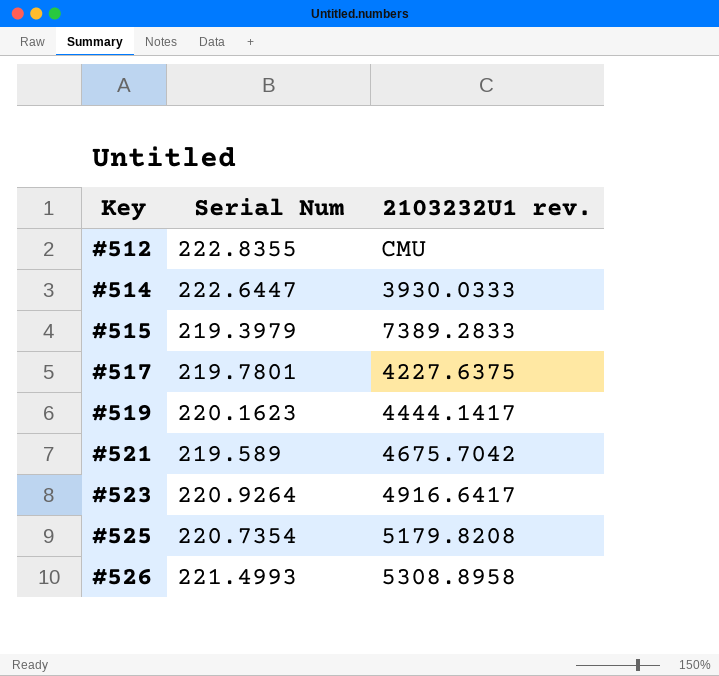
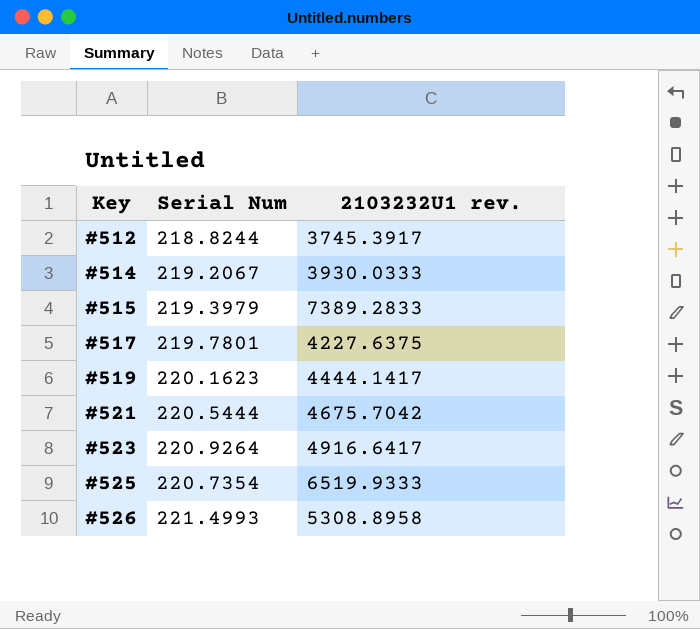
#512 | Serial Num: 222.8355 -> 218.8244
#512 | 2103232U1 rev.: CMU -> 3745.3917
#514 | Serial Num: 222.6447 -> 219.2067
#521 | Serial Num: 219.589 -> 220.5444
#525 | 2103232U1 rev.: 5179.8208 -> 6519.9333

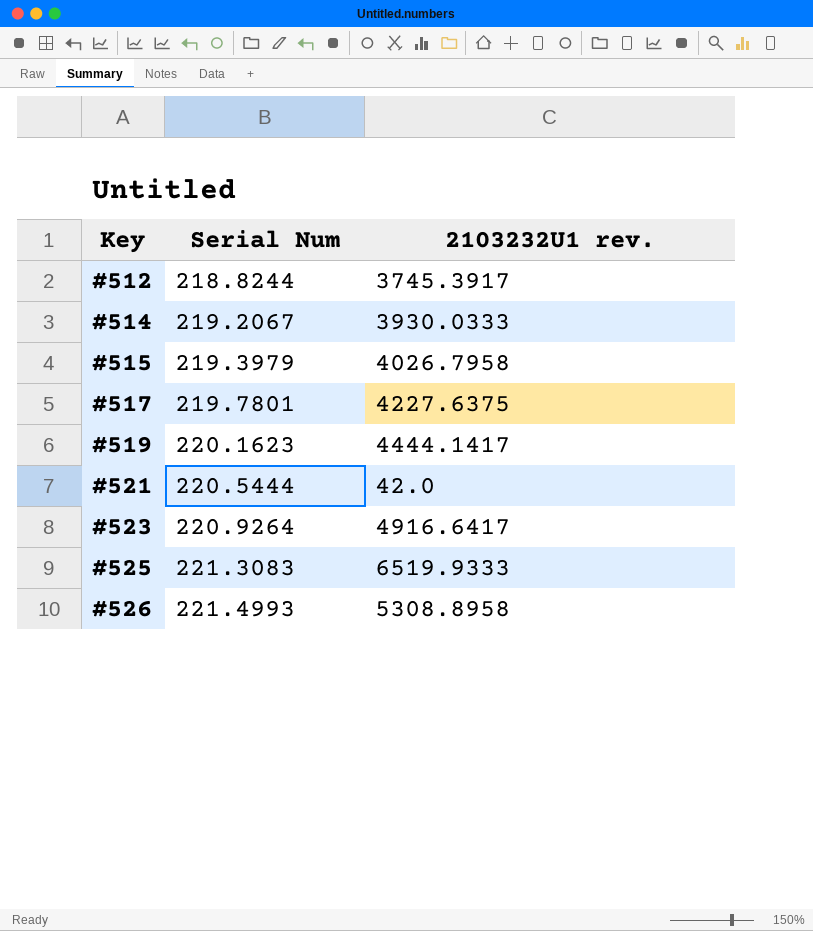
#515 | 2103232U1 rev.: 7389.2833 -> 4026.7958
#521 | 2103232U1 rev.: 4675.7042 -> 42.0
#525 | Serial Num: 220.7354 -> 221.3083

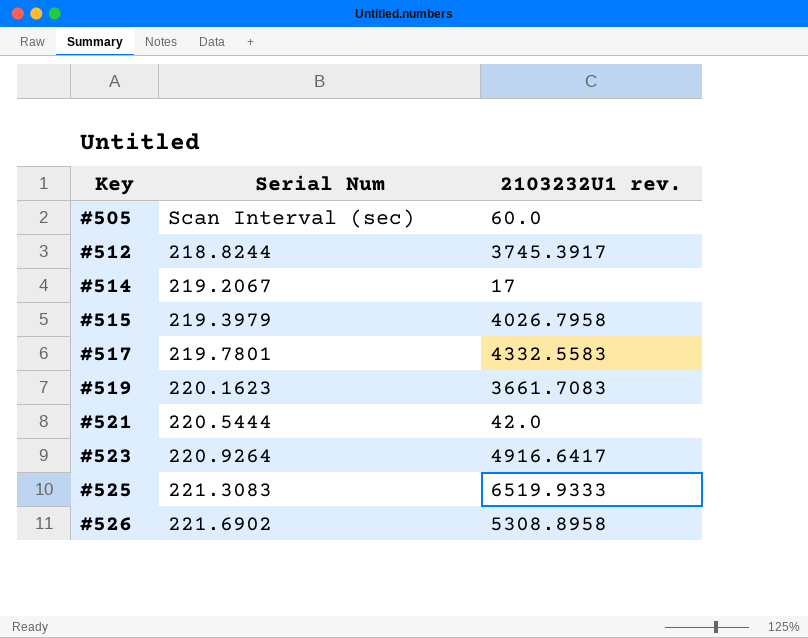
row #505: none -> Scan Interval (sec) | 60.0
#514 | 2103232U1 rev.: 3930.0333 -> 17
#517 | 2103232U1 rev.: 4227.6375 -> 4332.5583
#519 | 2103232U1 rev.: 4444.1417 -> 3661.7083
#526 | Serial Num: 221.4993 -> 221.6902

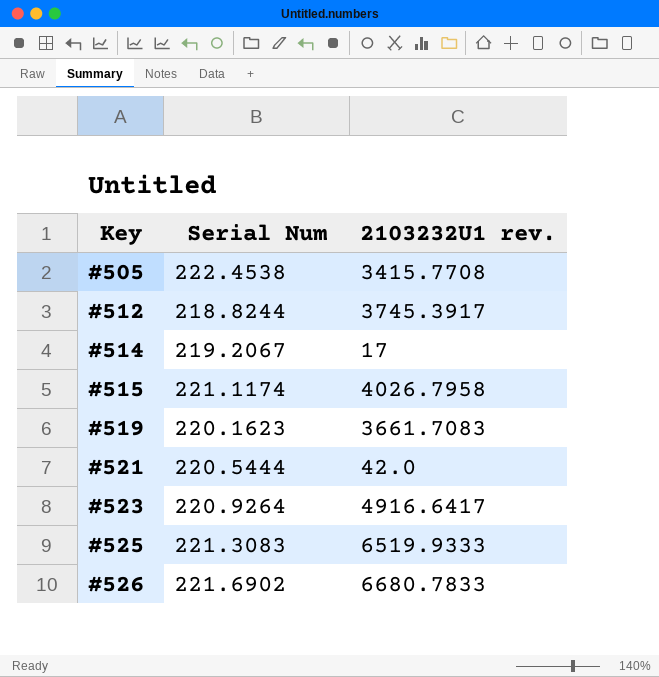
row #517: 219.7801 | 4332.5583 -> none
#505 | Serial Num: Scan Interval (sec) -> 222.4538
#505 | 2103232U1 rev.: 60.0 -> 3415.7708
#515 | Serial Num: 219.3979 -> 221.1174
#526 | 2103232U1 rev.: 5308.8958 -> 6680.7833

